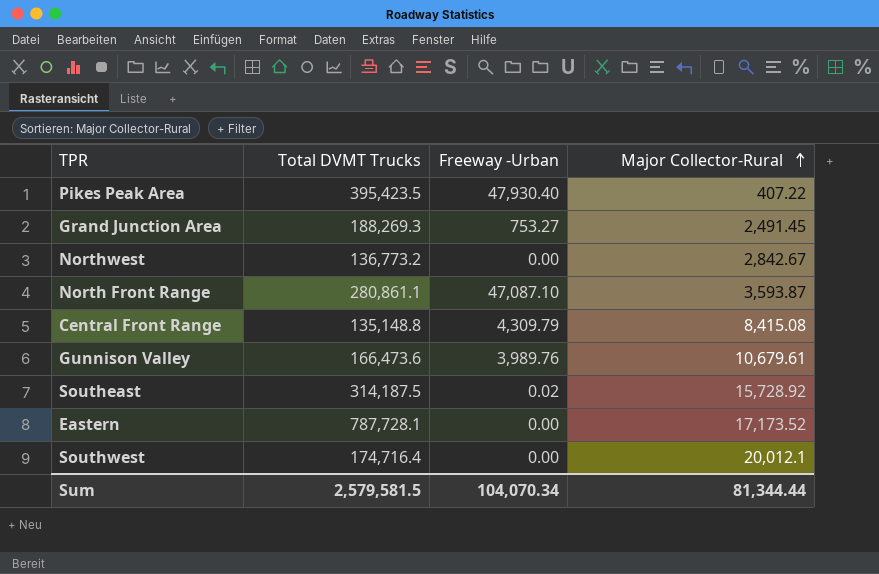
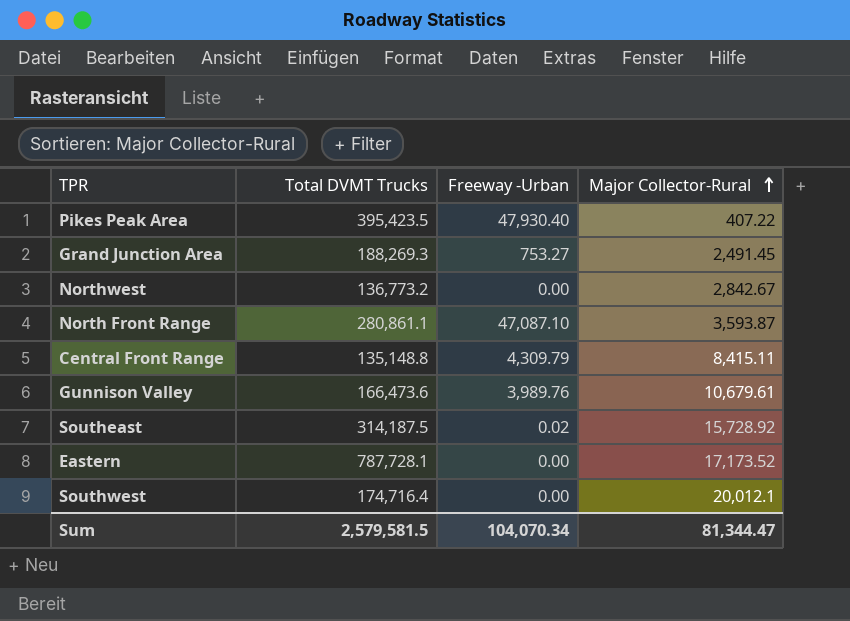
Central Front Range | Major Collector-Rural: 8,415.08 -> 8,415.11
Sum | Major Collector-Rural: 81,344.44 -> 81,344.47

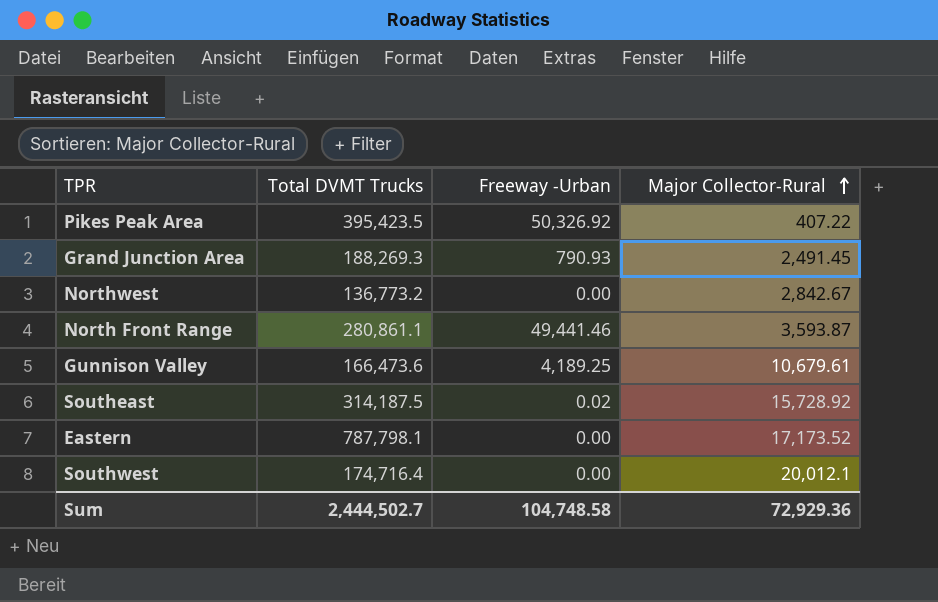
row Central Front Range: 135,148.8 | 4,309.79 | 8,415.11 -> none
Pikes Peak Area | Freeway -Urban: 47,930.40 -> 50,326.92
Grand Junction Area | Freeway -Urban: 753.27 -> 790.93
North Front Range | Freeway -Urban: 47,087.10 -> 49,441.46
Gunnison Valley | Freeway -Urban: 3,989.76 -> 4,189.25
Eastern | Total DVMT Trucks: 787,728.1 -> 787,798.1
Sum | Total DVMT Trucks: 2,579,581.5 -> 2,444,502.7
Sum | Freeway -Urban: 104,070.34 -> 104,748.58
Sum | Major Collector-Rural: 81,344.47 -> 72,929.36

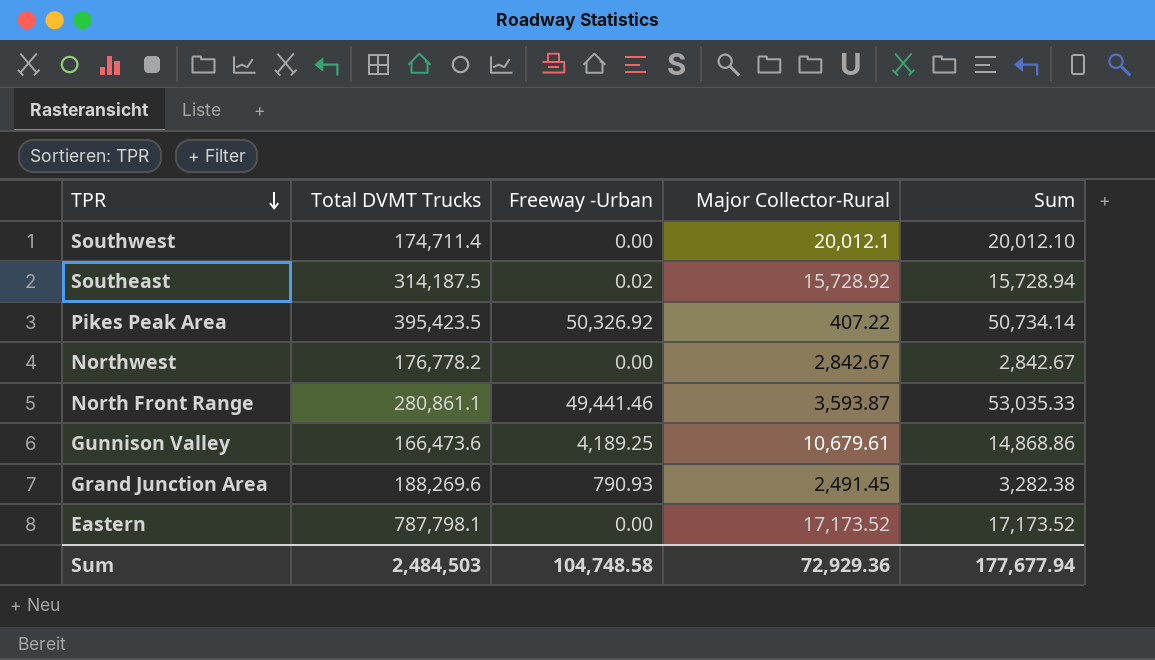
row order: Major Collector-Rural ascending -> TPR descending
column Sum | formula: none -> [Freeway -Urban] + [Major Collector-Rural]
Southwest | Total DVMT Trucks: 174,716.4 -> 174,711.4
Northwest | Total DVMT Trucks: 136,773.2 -> 176,778.2
Grand Junction Area | Total DVMT Trucks: 188,269.3 -> 188,269.6
Sum | Total DVMT Trucks: 2,444,502.7 -> 2,484,503

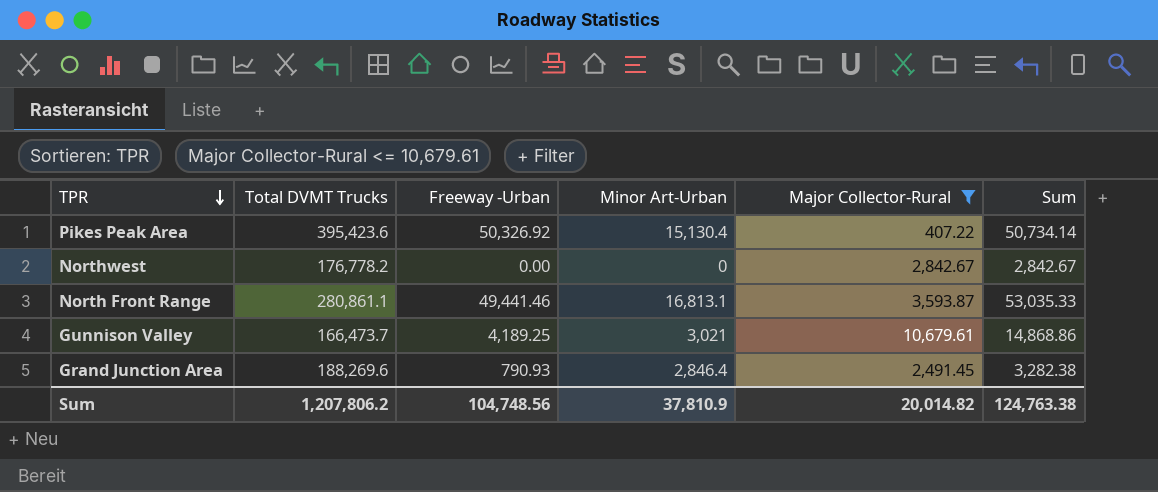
filter: none -> Major Collector-Rural <= 10,679.61
column Minor Art-Urban | position: none -> 4
Pikes Peak Area | Total DVMT Trucks: 395,423.5 -> 395,423.6
Gunnison Valley | Total DVMT Trucks: 166,473.6 -> 166,473.7
Sum | Total DVMT Trucks: 2,484,503 -> 1,207,806.2
Sum | Freeway -Urban: 104,748.58 -> 104,748.56
Sum | Major Collector-Rural: 72,929.36 -> 20,014.82
Sum | Sum: 177,677.94 -> 124,763.38

